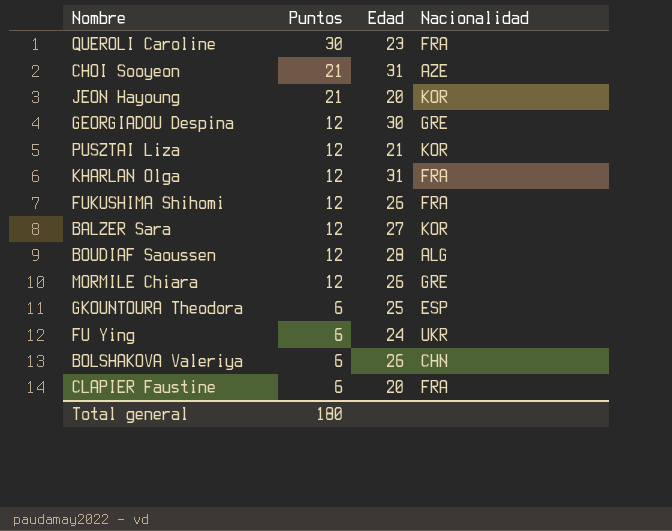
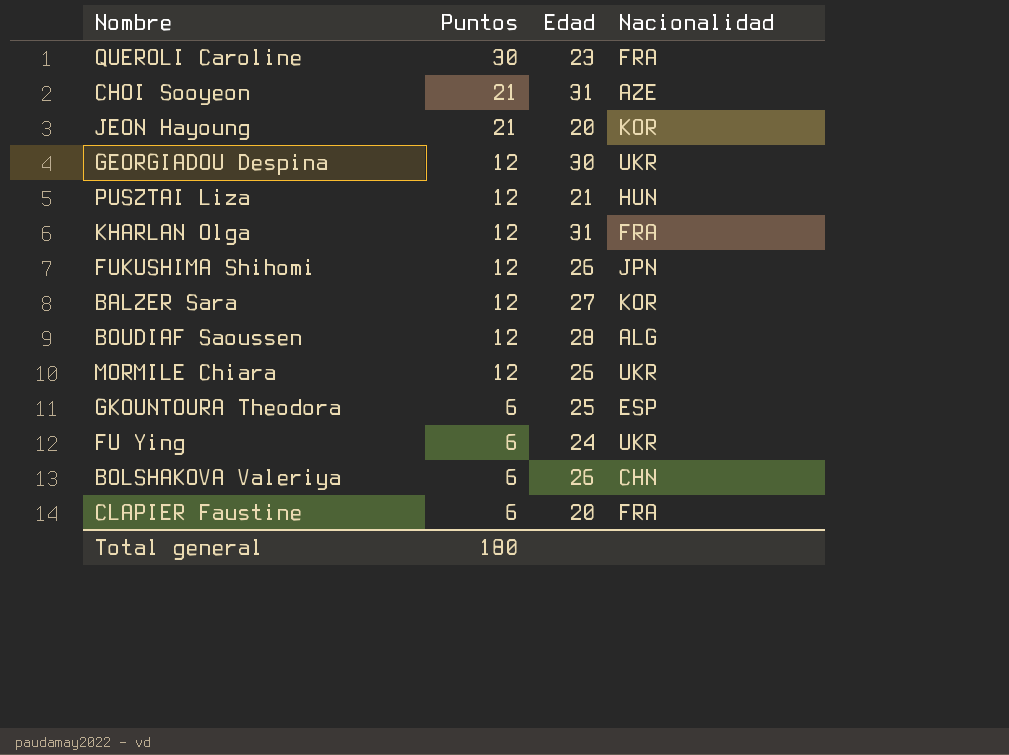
GEORGIADOU Despina | Nacionalidad: GRE -> UKR
PUSZTAI Liza | Nacionalidad: KOR -> HUN
FUKUSHIMA Shihomi | Nacionalidad: FRA -> JPN
MORMILE Chiara | Nacionalidad: GRE -> UKR

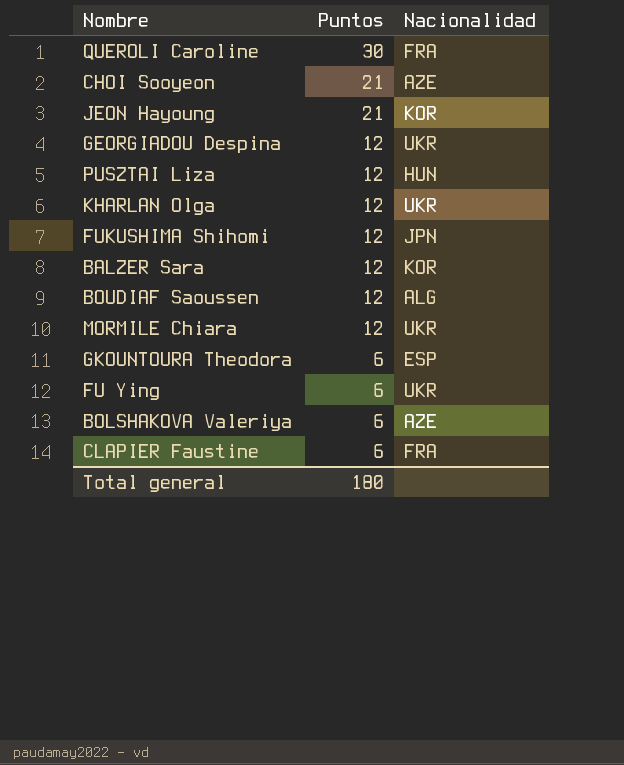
column Edad | position: 3 -> none
KHARLAN Olga | Nacionalidad: FRA -> UKR
BOLSHAKOVA Valeriya | Nacionalidad: CHN -> AZE

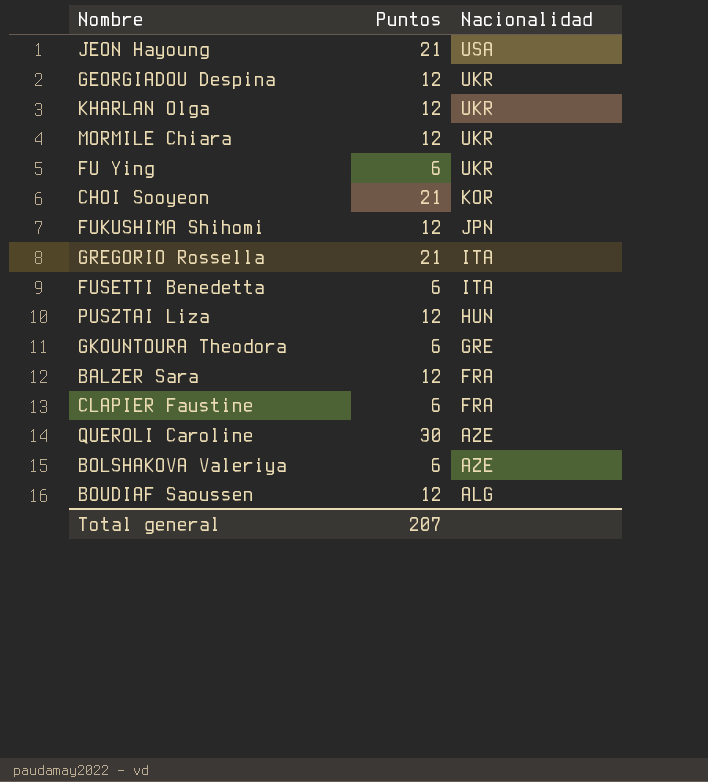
row order: Puntos descending -> Nacionalidad descending
JEON Hayoung | Nacionalidad: KOR -> USA
CHOI Sooyeon | Nacionalidad: AZE -> KOR
row GREGORIO Rossella: none -> 21 | ITA
row FUSETTI Benedetta: none -> 6 | ITA
GKOUNTOURA Theodora | Nacionalidad: ESP -> GRE
BALZER Sara | Nacionalidad: KOR -> FRA
QUEROLI Caroline | Nacionalidad: FRA -> AZE
Total general | Puntos: 180 -> 207

